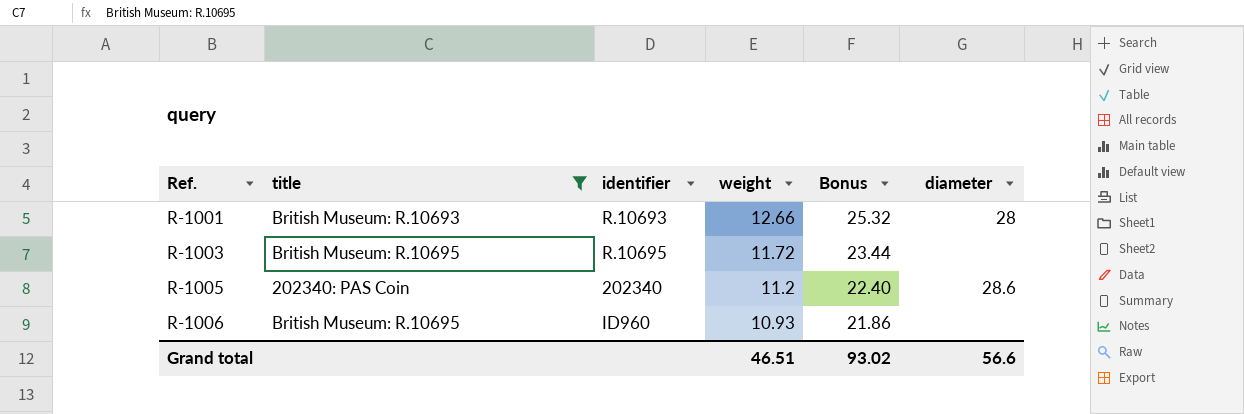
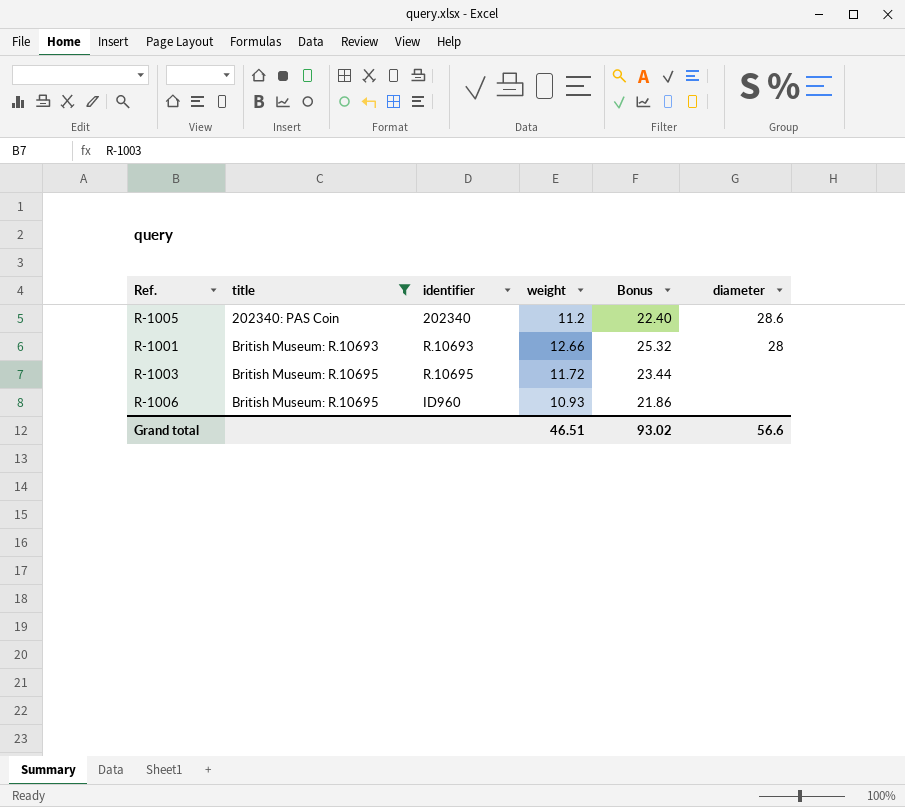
row order: Ref. ascending -> title ascending

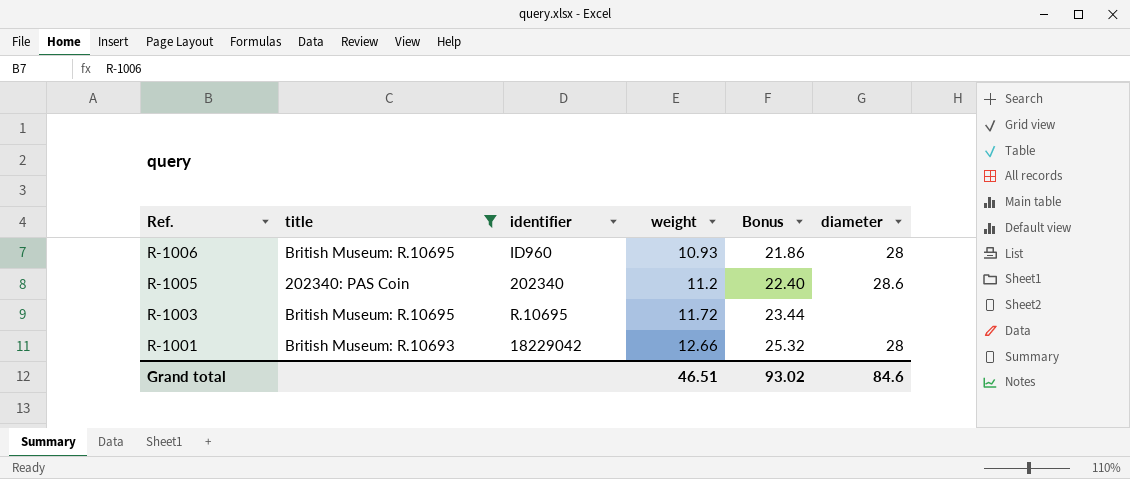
row order: title ascending -> Ref. descending
R-1006 | diameter: none -> 28
R-1001 | identifier: R.10693 -> 18229042
Grand total | diameter: 56.6 -> 84.6

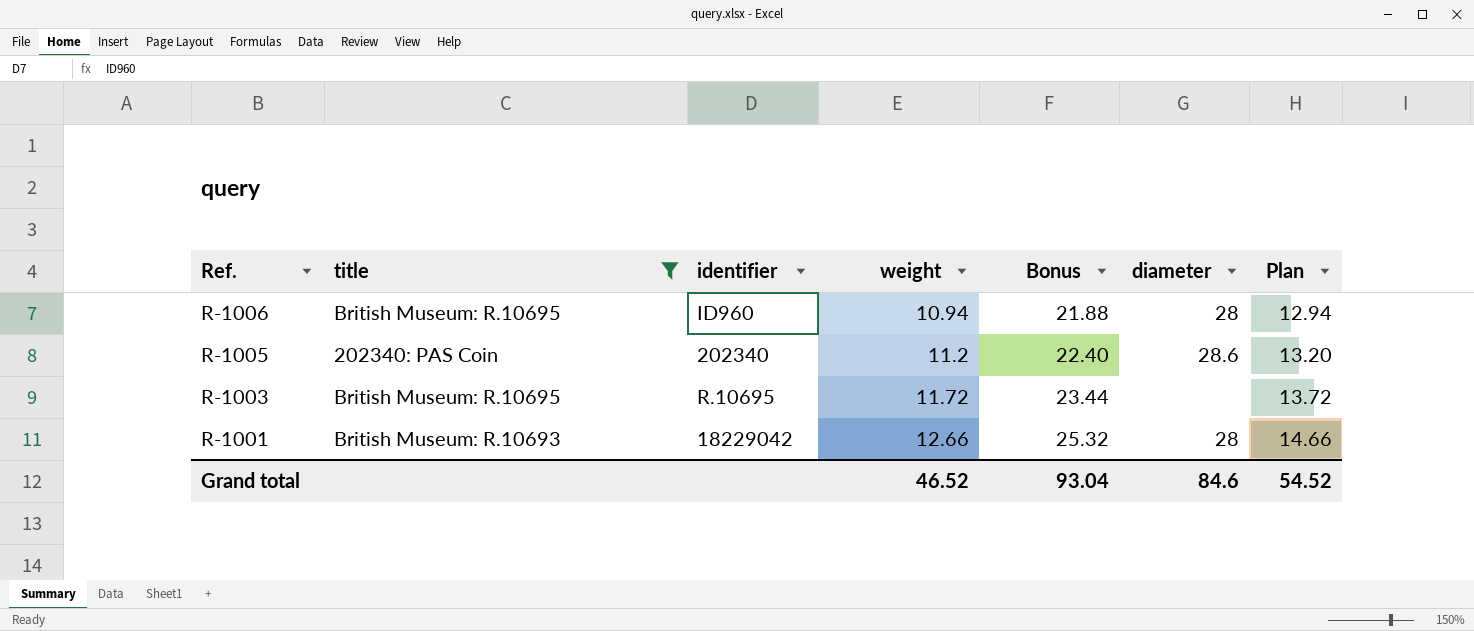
column Plan | formula: none -> [weight] + 2
R-1006 | weight: 10.93 -> 10.94
R-1006 | Bonus: 21.86 -> 21.88
Grand total | weight: 46.51 -> 46.52
Grand total | Bonus: 93.02 -> 93.04

